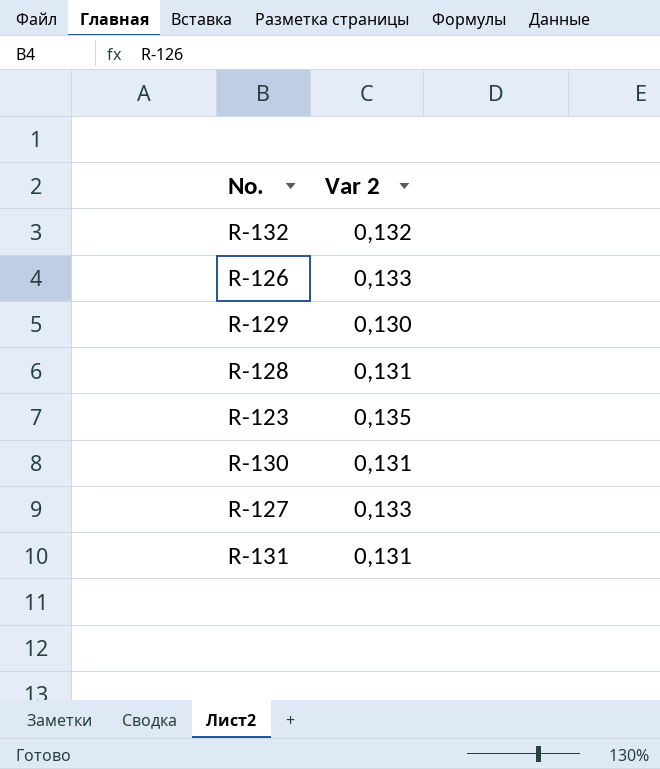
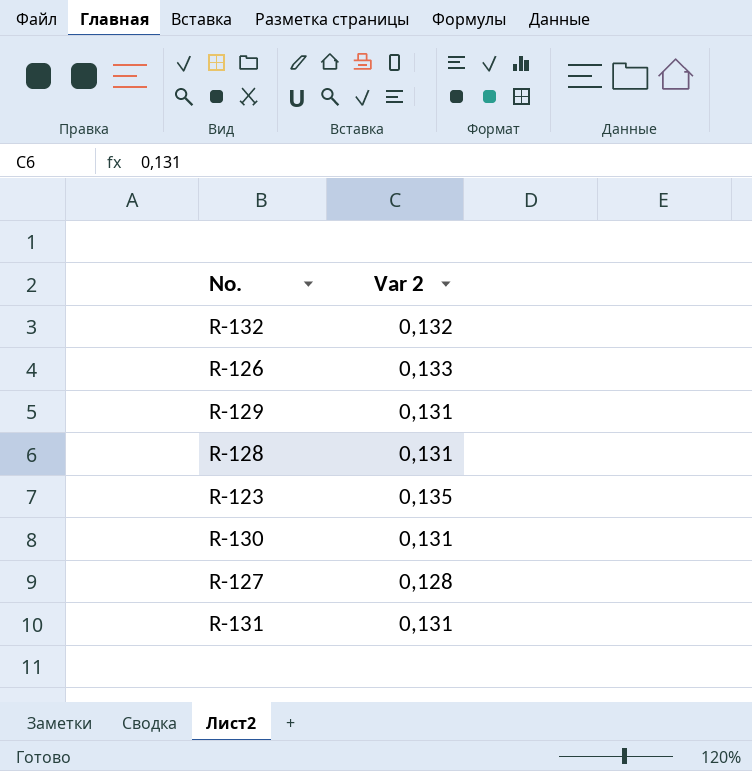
R-129 | Var 2: 0,130 -> 0,131
R-127 | Var 2: 0,133 -> 0,128

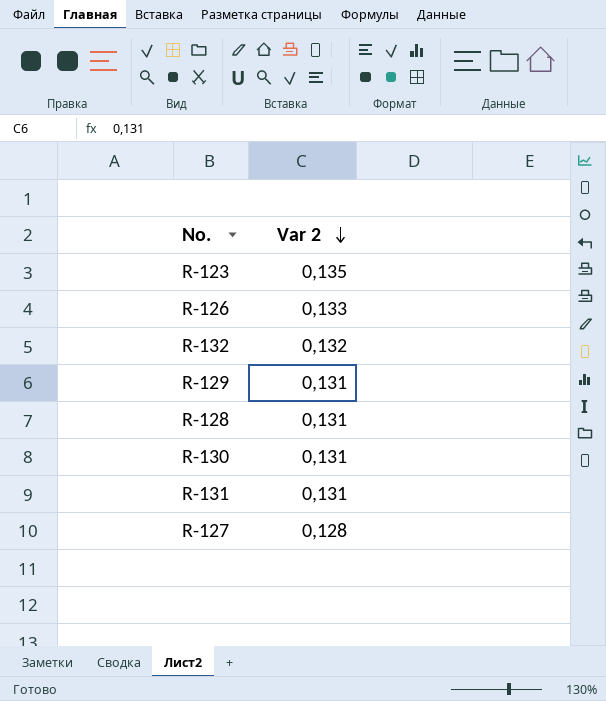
row order: none -> Var 2 descending

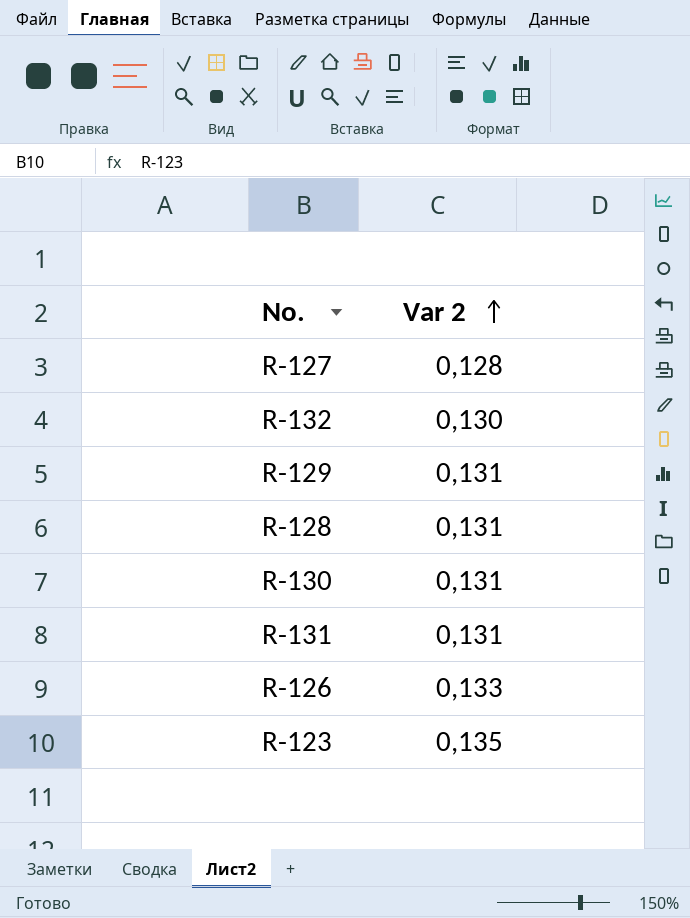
row order: Var 2 descending -> Var 2 ascending
R-132 | Var 2: 0,132 -> 0,130

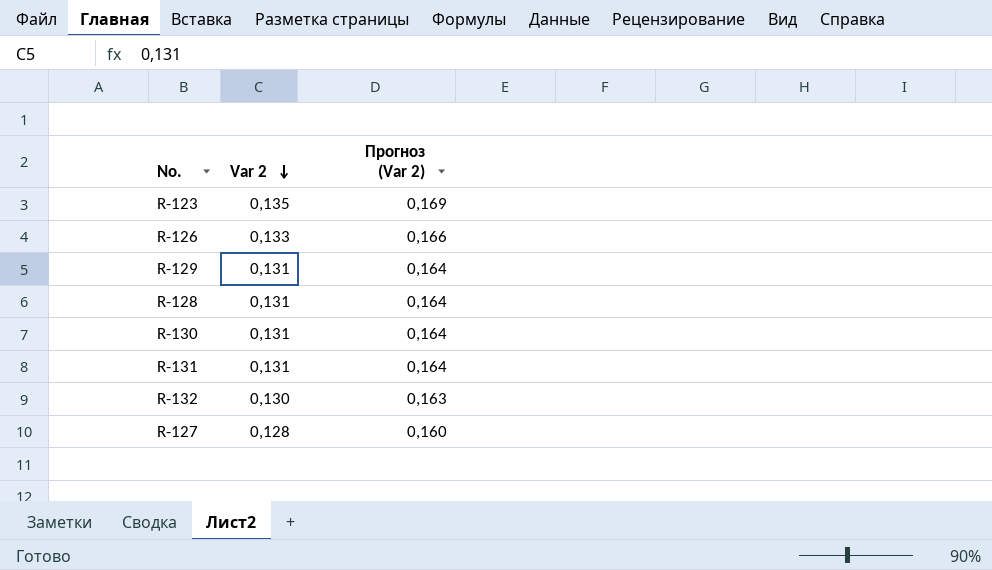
row order: Var 2 ascending -> Var 2 descending
column Прогноз (Var 2) | formula: none -> [Var 2] * 1,25

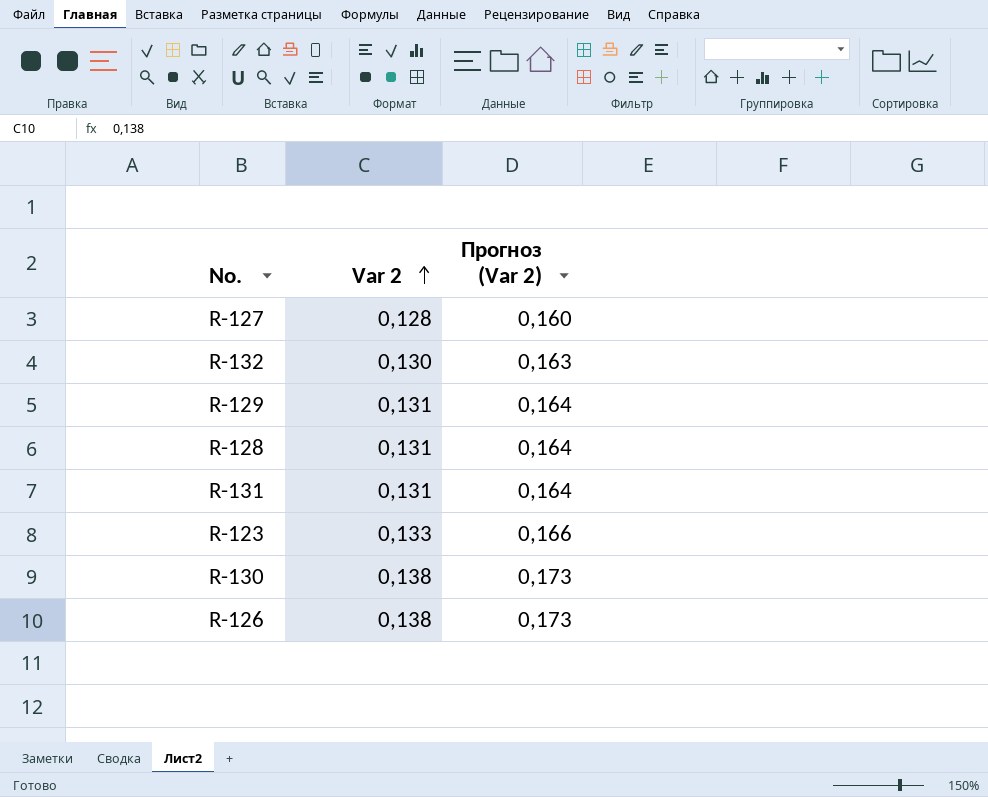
row order: Var 2 descending -> Var 2 ascending
R-123 | Var 2: 0,135 -> 0,133
R-123 | Прогноз (Var 2): 0,169 -> 0,166
R-130 | Var 2: 0,131 -> 0,138
R-130 | Прогноз (Var 2): 0,164 -> 0,173
R-126 | Var 2: 0,133 -> 0,138
R-126 | Прогноз (Var 2): 0,166 -> 0,173

